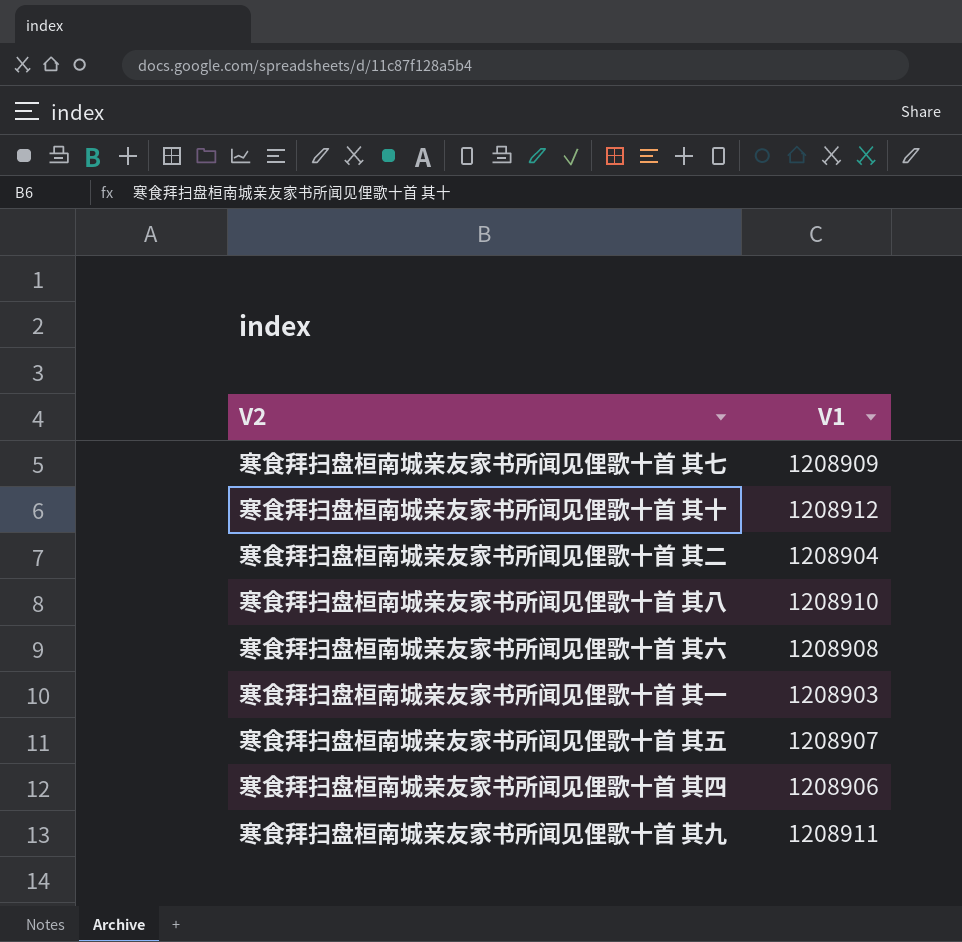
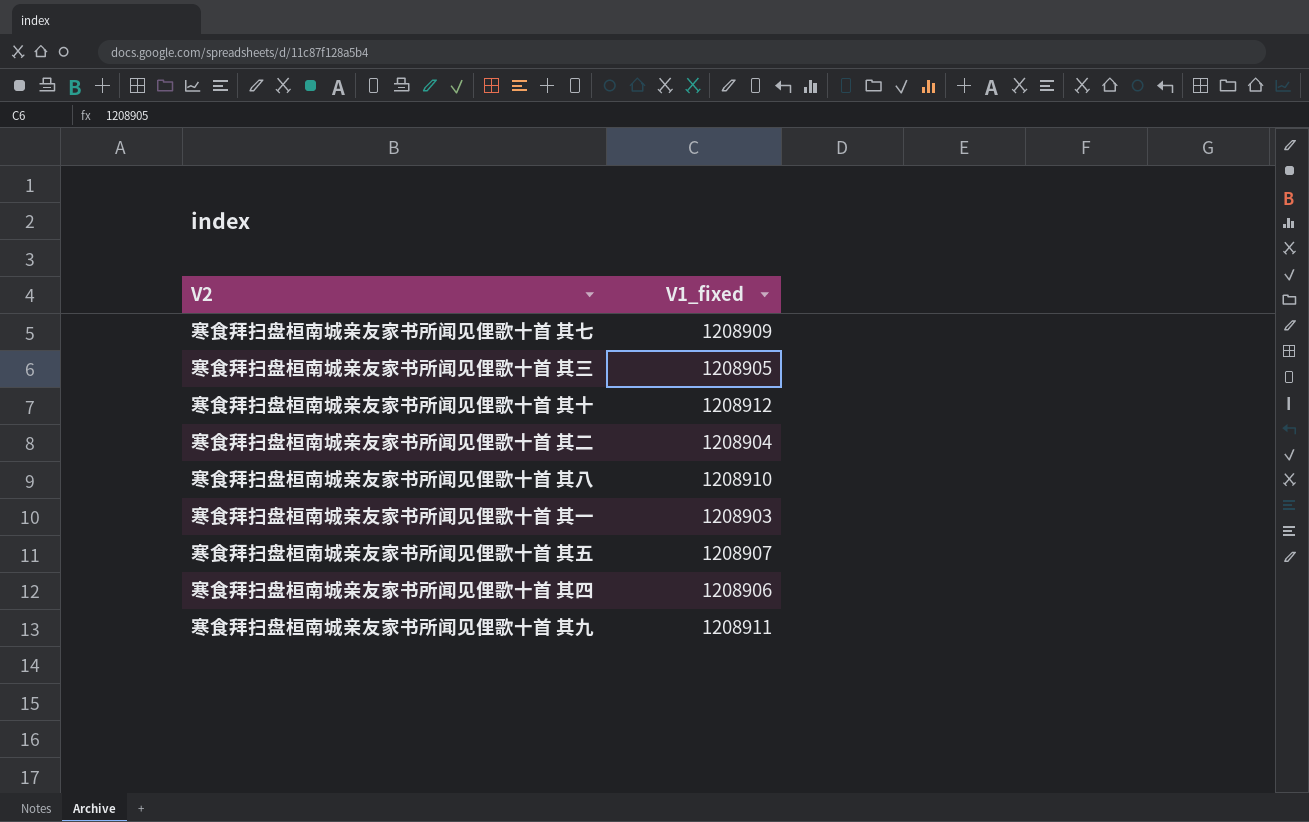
column name: V1 -> V1_fixed
row 寒食拜扫盘桓南城亲友家书所闻见俚歌十首 其六: 1208908 -> none
row 寒食拜扫盘桓南城亲友家书所闻见俚歌十首 其三: none -> 1208905

